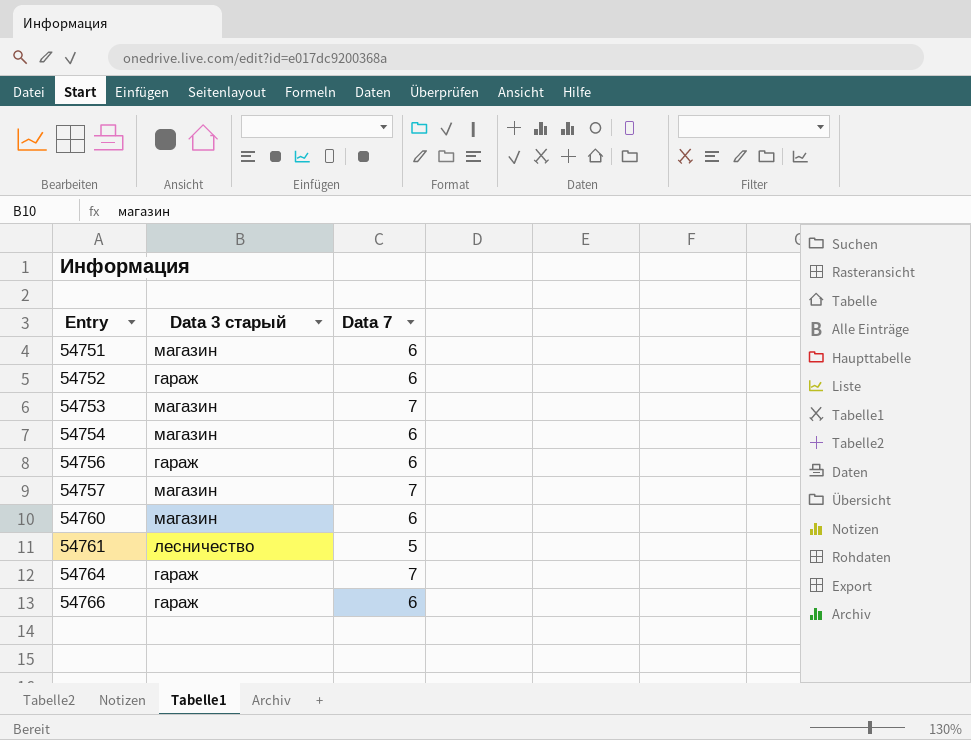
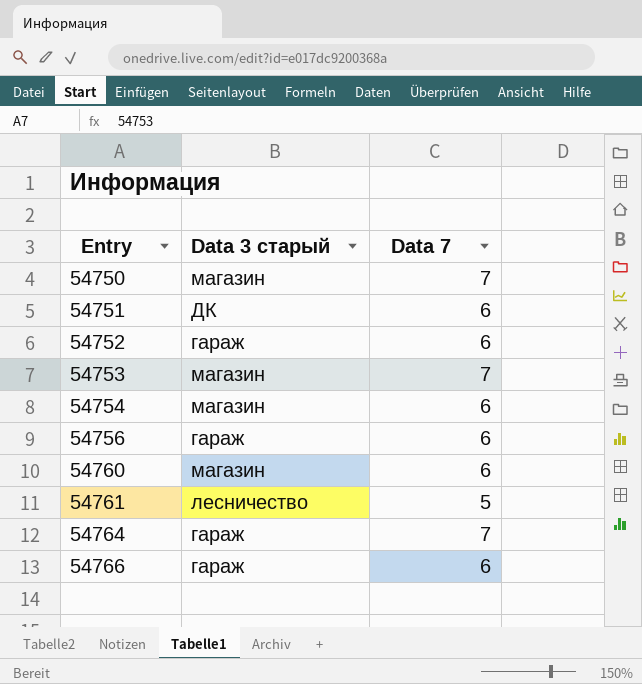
row 54757: магазин | 7 -> none
row 54750: none -> магазин | 7
54751 | Data 3 старый: магазин -> ДК

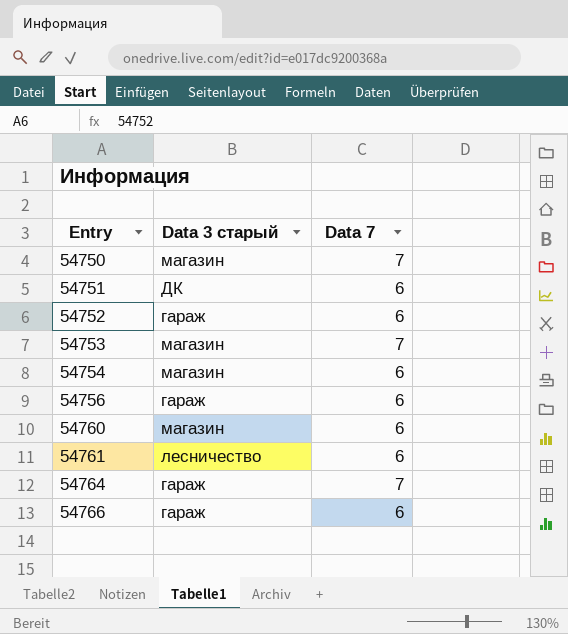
54761 | Data 7: 5 -> 6

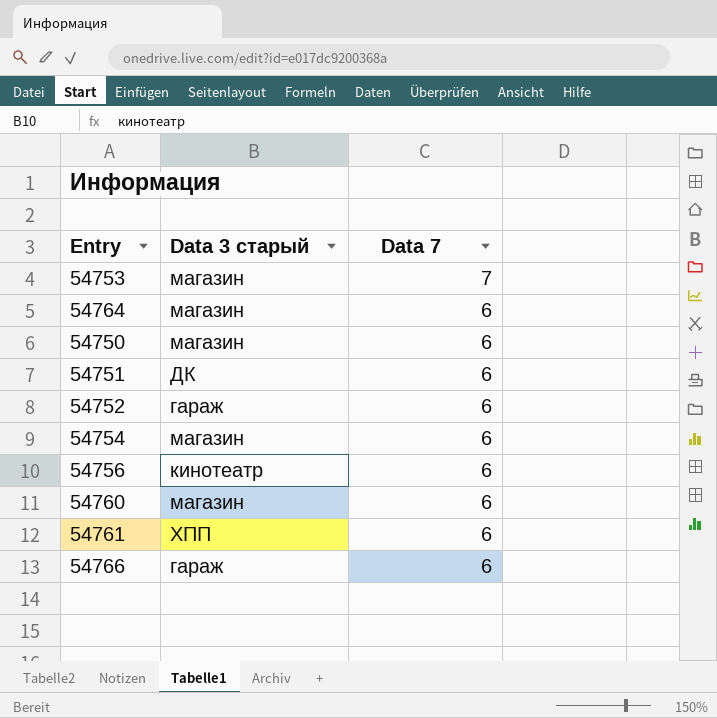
row order: Entry ascending -> Data 7 descending
54764 | Data 3 старый: гараж -> магазин
54764 | Data 7: 7 -> 6
54750 | Data 7: 7 -> 6
54756 | Data 3 старый: гараж -> кинотеатр
54761 | Data 3 старый: лесничество -> ХПП

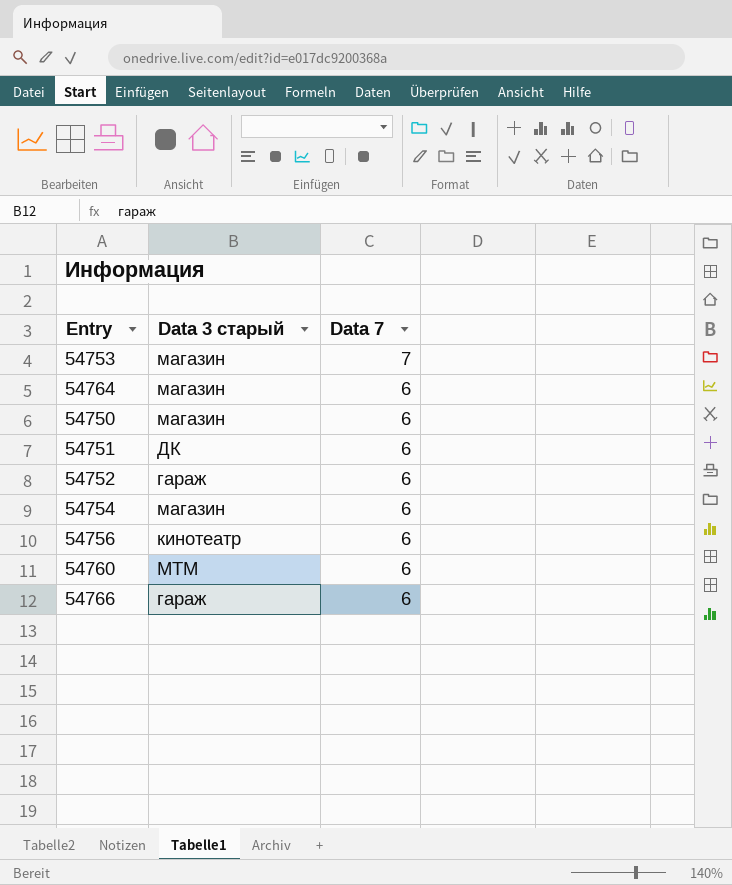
row 54761: ХПП | 6 -> none
54760 | Data 3 старый: магазин -> МТМ

